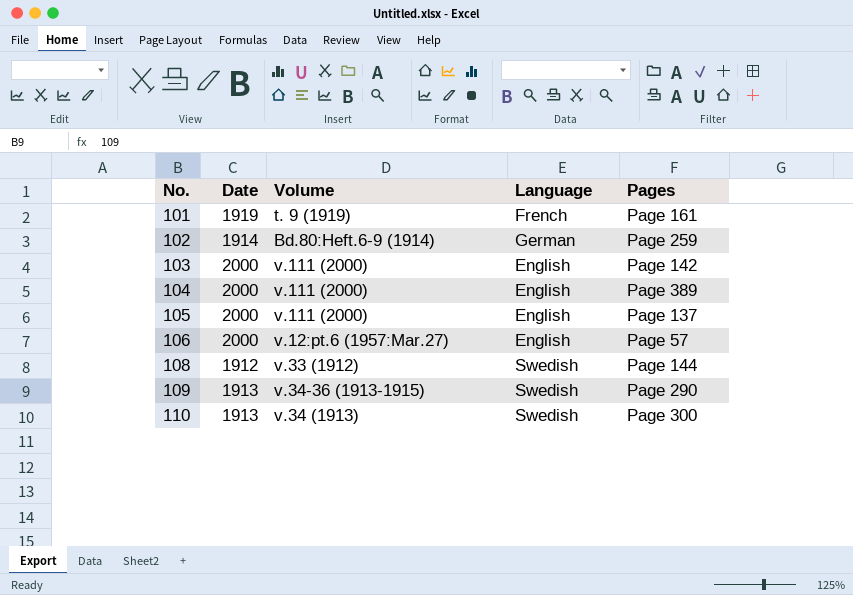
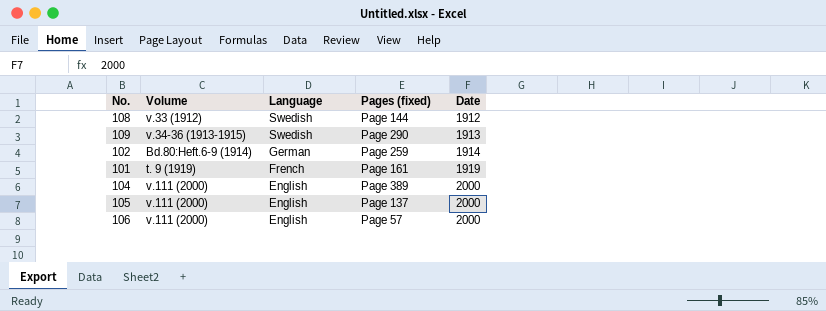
row order: No. ascending -> Language descending
column name: Pages -> Pages (fixed)
column Date | position: 2 -> 5
row 103: 2000 | v.111 (2000) | English | Page 142 -> none
row 110: 1913 | v.34 (1913) | Swedish | Page 300 -> none
106 | Volume: v.12:pt.6 (1957:Mar.27) -> v.111 (2000)

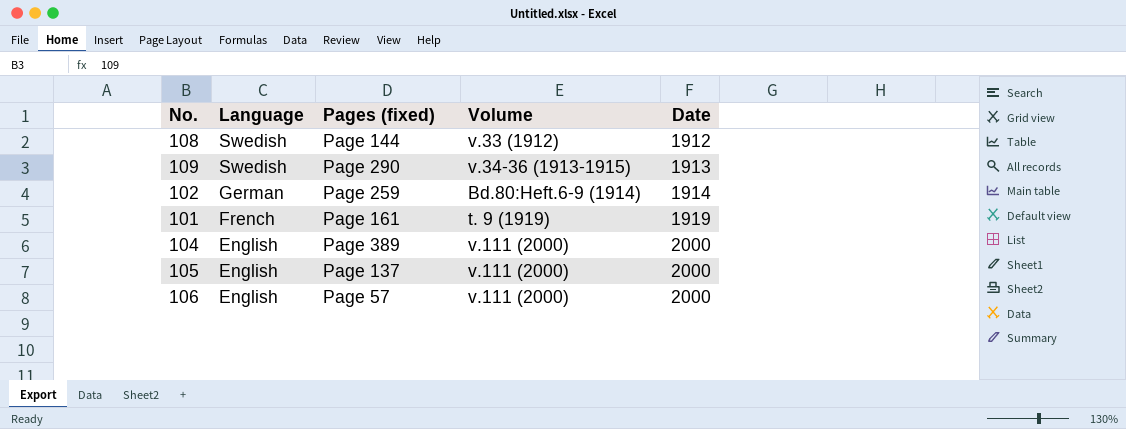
column Volume | position: 2 -> 4

